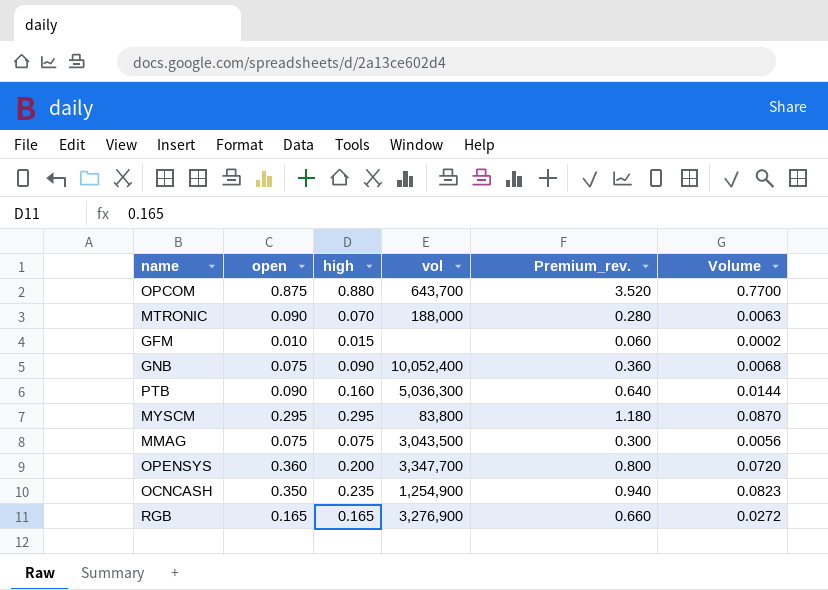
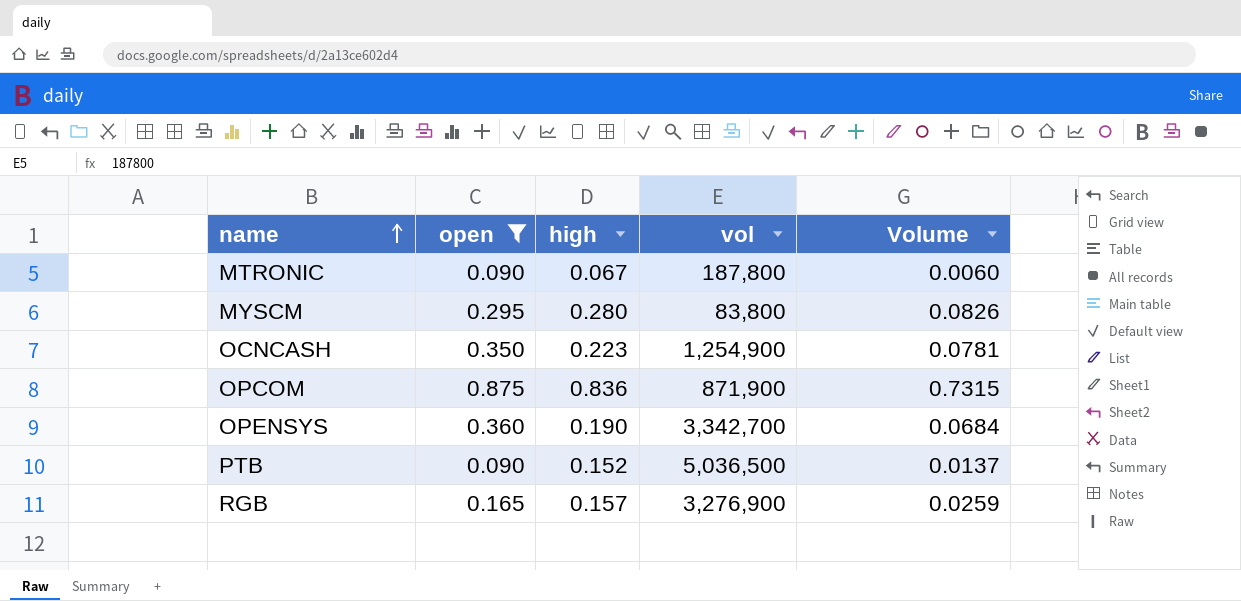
filter: none -> open >= 0.090
row order: none -> name ascending
column Premium_rev. | formula: [high] * 4 -> none
MTRONIC | high: 0.070 -> 0.067
MTRONIC | vol: 188,000 -> 187,800
MTRONIC | Volume: 0.0063 -> 0.0060
MYSCM | high: 0.295 -> 0.280
MYSCM | Volume: 0.0870 -> 0.0826
OCNCASH | high: 0.235 -> 0.223
OCNCASH | Volume: 0.0823 -> 0.0781
OPCOM | high: 0.880 -> 0.836
OPCOM | vol: 643,700 -> 871,900
OPCOM | Volume: 0.7700 -> 0.7315
OPENSYS | high: 0.200 -> 0.190
OPENSYS | vol: 3,347,700 -> 3,342,700
OPENSYS | Volume: 0.0720 -> 0.0684
PTB | high: 0.160 -> 0.152
PTB | vol: 5,036,300 -> 5,036,500
PTB | Volume: 0.0144 -> 0.0137
RGB | high: 0.165 -> 0.157
RGB | Volume: 0.0272 -> 0.0259

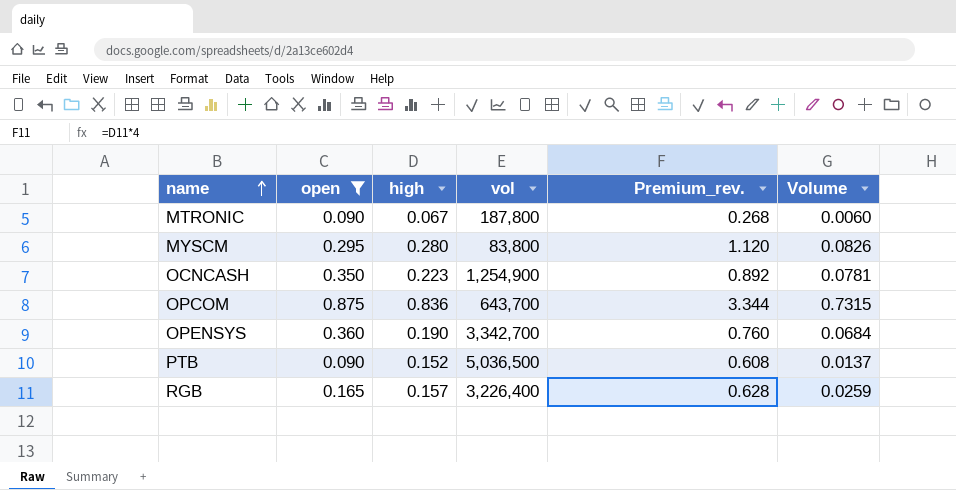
column Premium_rev. | formula: none -> [high] * 4
OPCOM | vol: 871,900 -> 643,700
RGB | vol: 3,276,900 -> 3,226,400

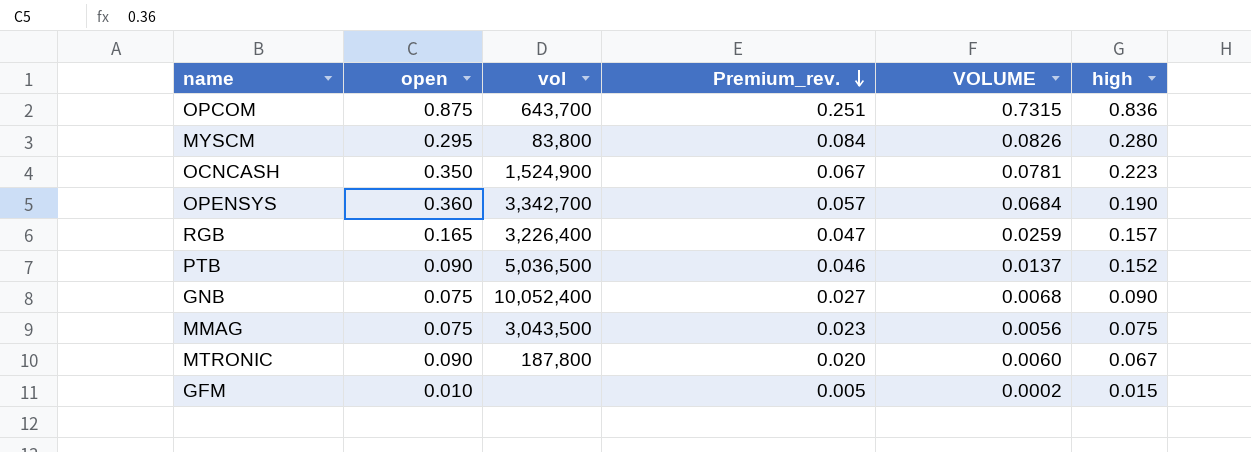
filter: open >= 0.090 -> none
row order: name ascending -> Premium_rev. descending
column Premium_rev. | formula: [high] * 4 -> [high] * 0.3
column name: Volume -> VOLUME
column high | position: 3 -> 6
OCNCASH | vol: 1,254,900 -> 1,524,900

